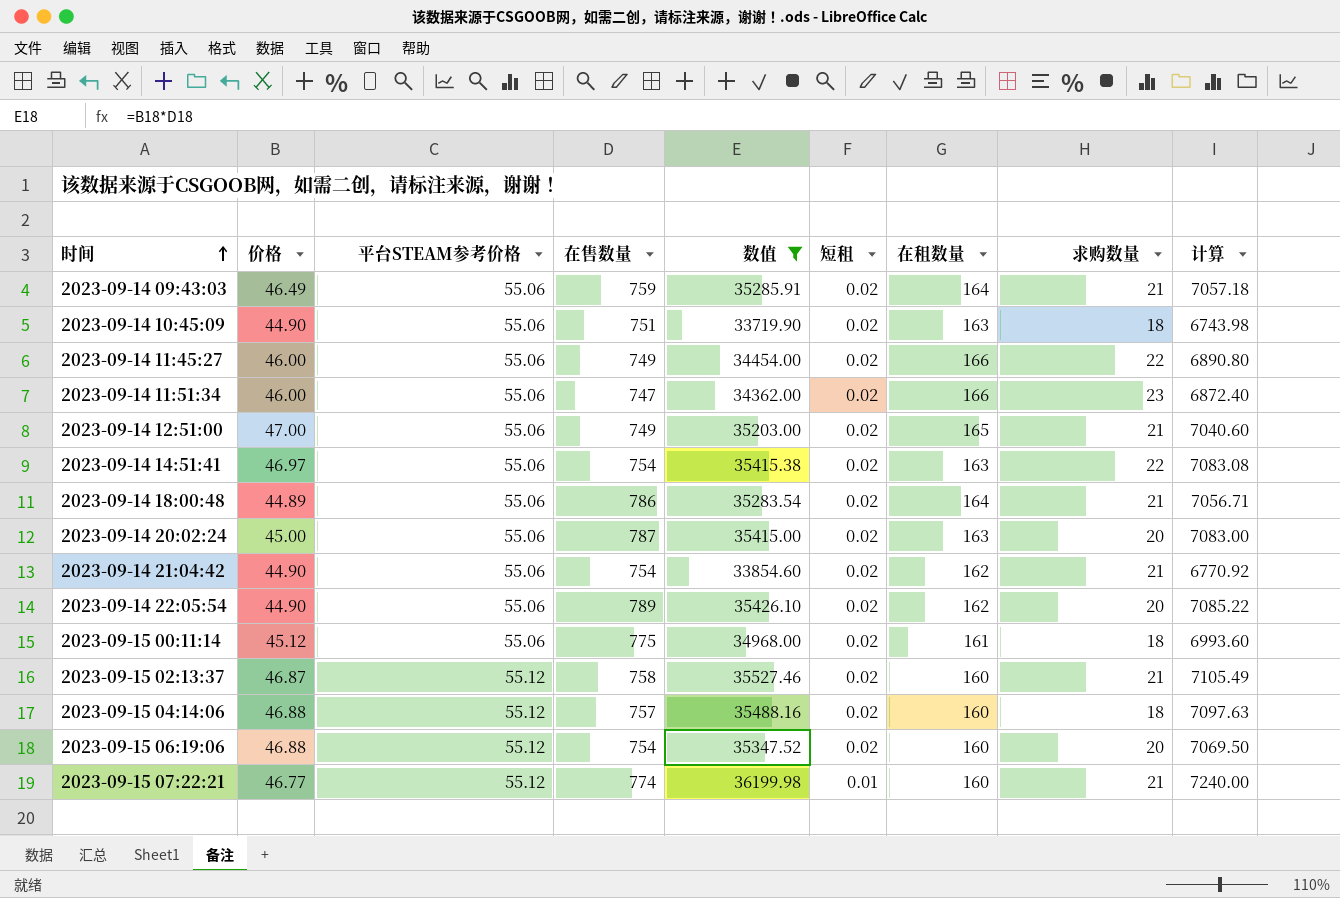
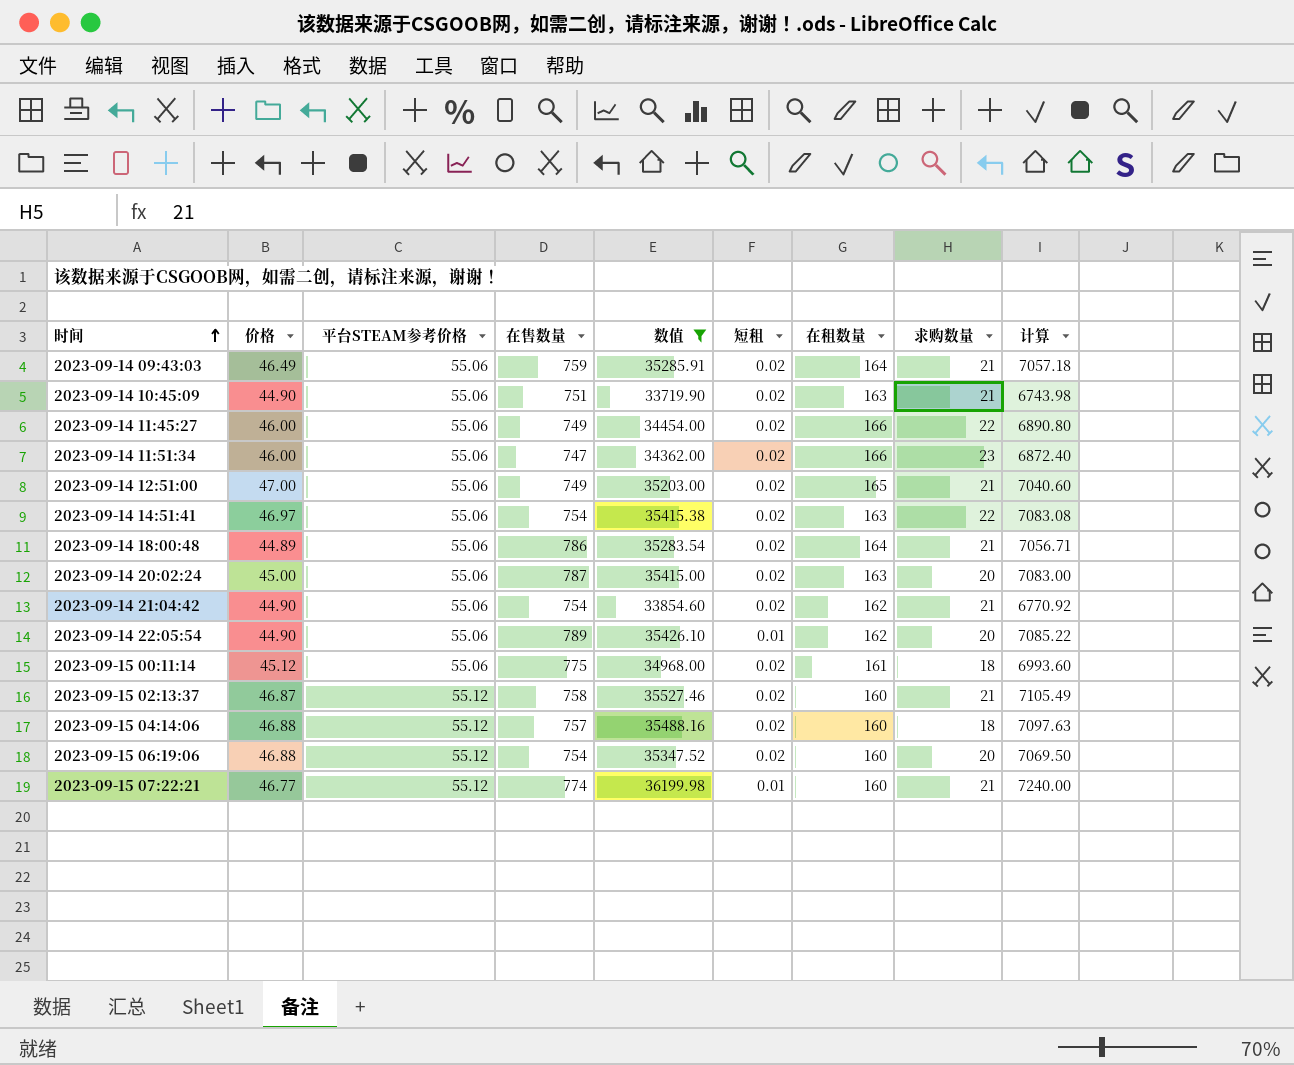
2023-09-14 10:45:09 | 求购数量: 18 -> 21
2023-09-14 22:05:54 | 短租: 0.02 -> 0.01

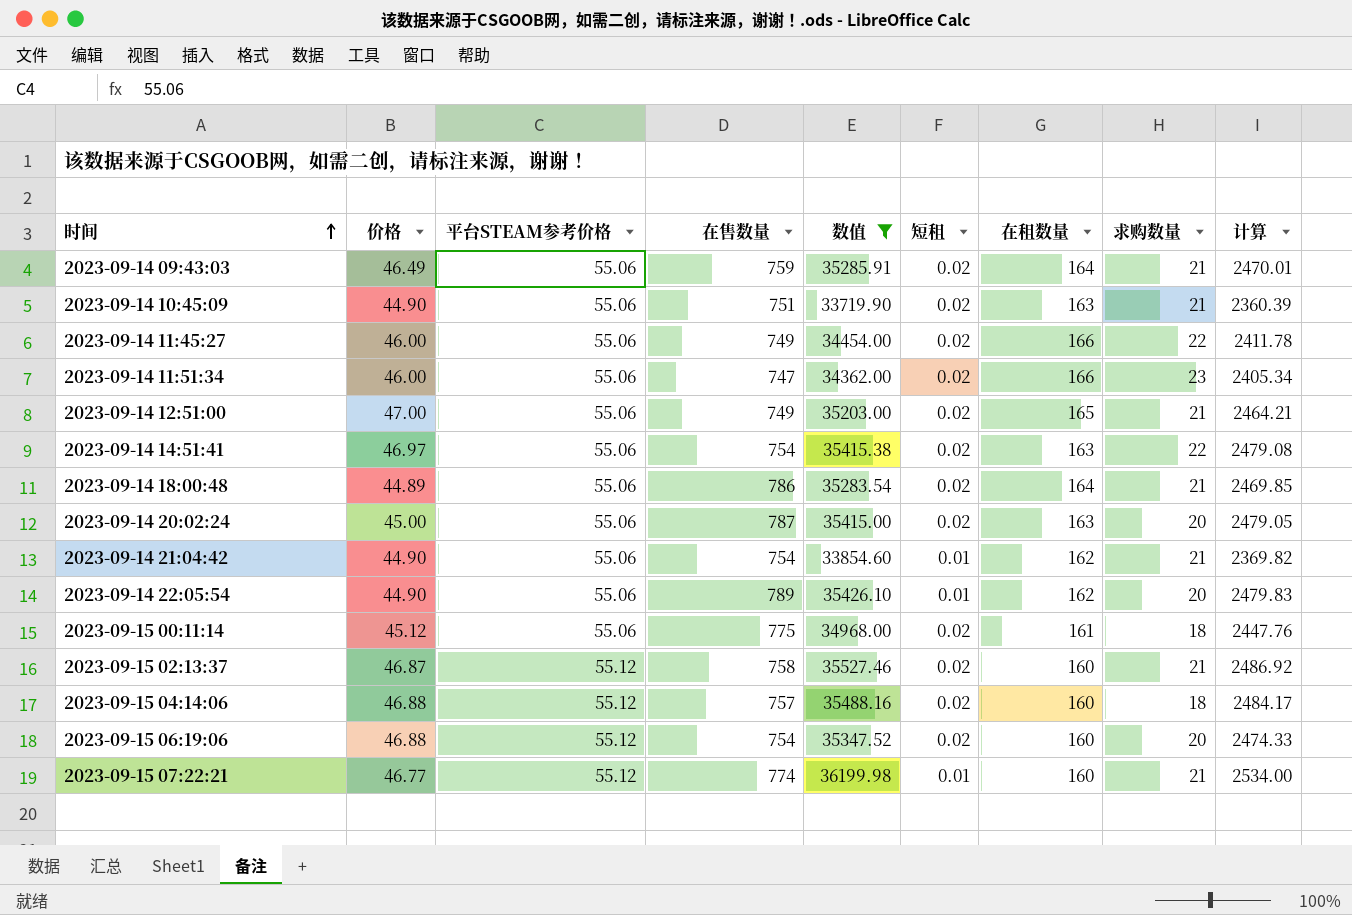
column 计算 | formula: [数值] * 0.2 -> [数值] * 0.07
2023-09-14 21:04:42 | 短租: 0.02 -> 0.01

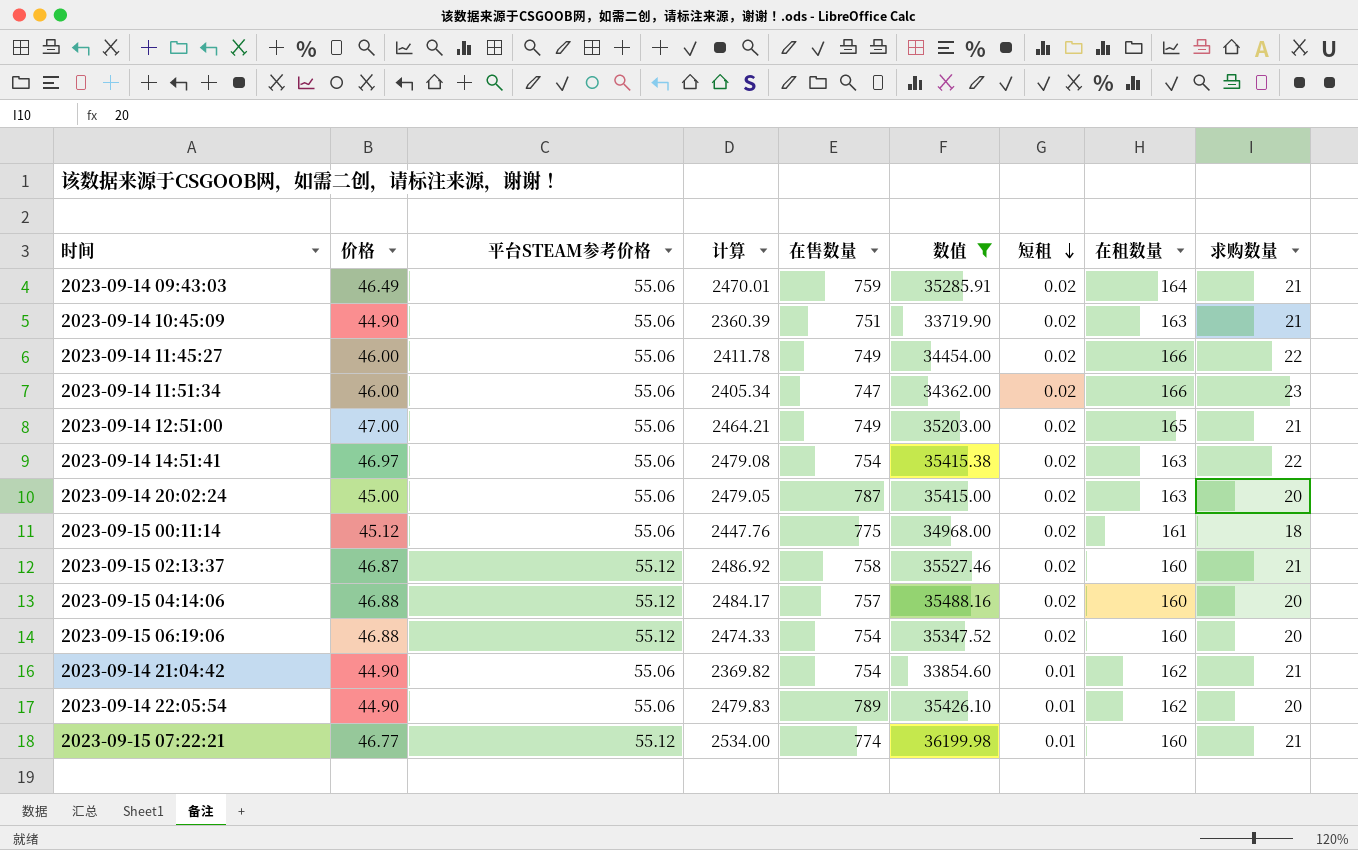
row order: 时间 ascending -> 短租 descending
column 计算 | position: 9 -> 4
row 2023-09-14 18:00:48: 44.89 | 55.06 | 786 | 35283.54 | 0.02 | 164 | 21 | 2469.85 -> none
2023-09-15 04:14:06 | 求购数量: 18 -> 20

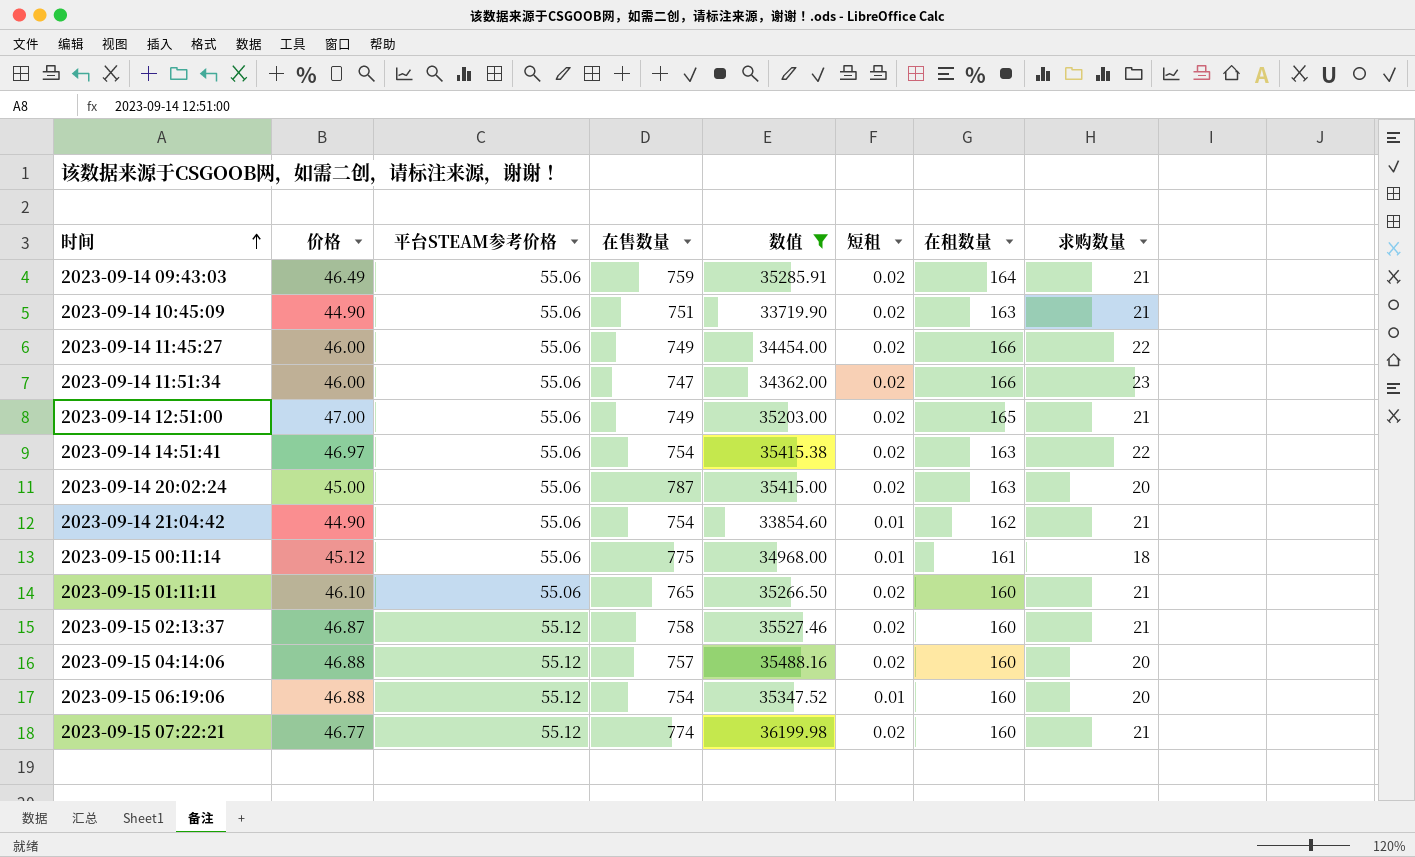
row order: 短租 descending -> 时间 ascending
column 计算 | formula: [数值] * 0.07 -> none
row 2023-09-14 22:05:54: 44.90 | 55.06 | 2479.83 | 789 | 35426.10 | 0.01 | 162 | 20 -> none
2023-09-15 00:11:14 | 短租: 0.02 -> 0.01
row 2023-09-15 01:11:11: none -> 46.10 | 55.06 | 765 | 35266.50 | 0.02 | 160 | 21
2023-09-15 06:19:06 | 短租: 0.02 -> 0.01
2023-09-15 07:22:21 | 短租: 0.01 -> 0.02

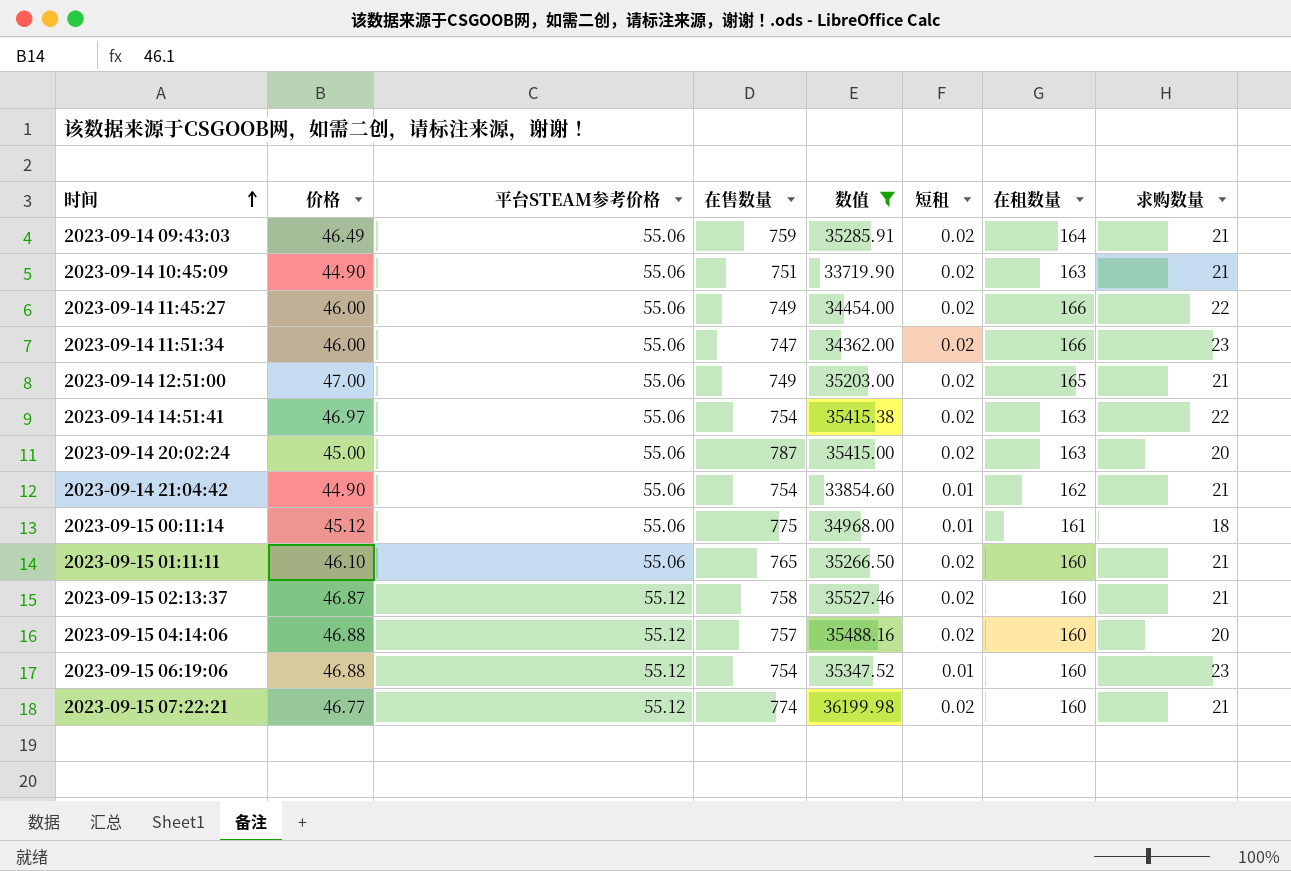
2023-09-15 06:19:06 | 求购数量: 20 -> 23

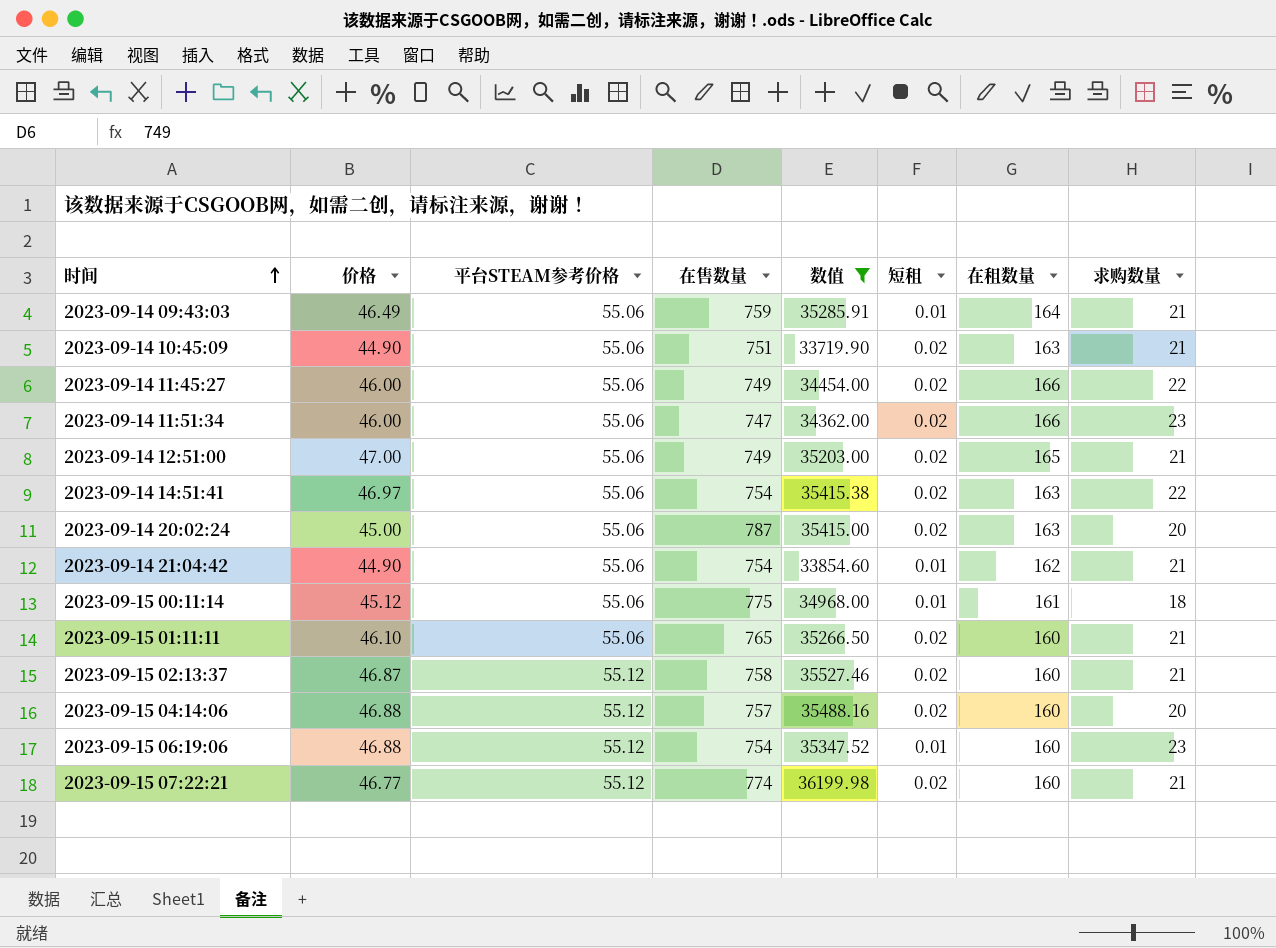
2023-09-14 09:43:03 | 短租: 0.02 -> 0.01

